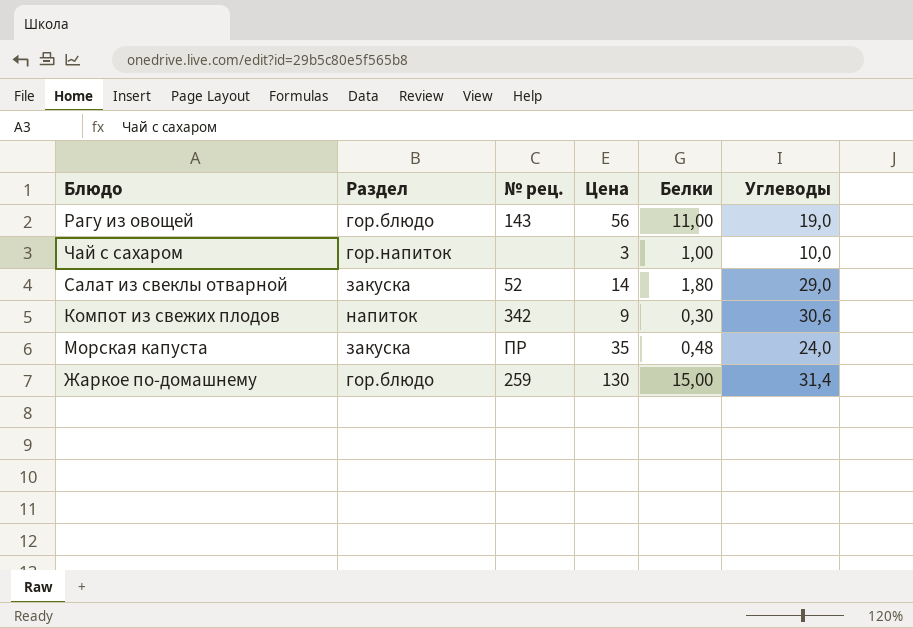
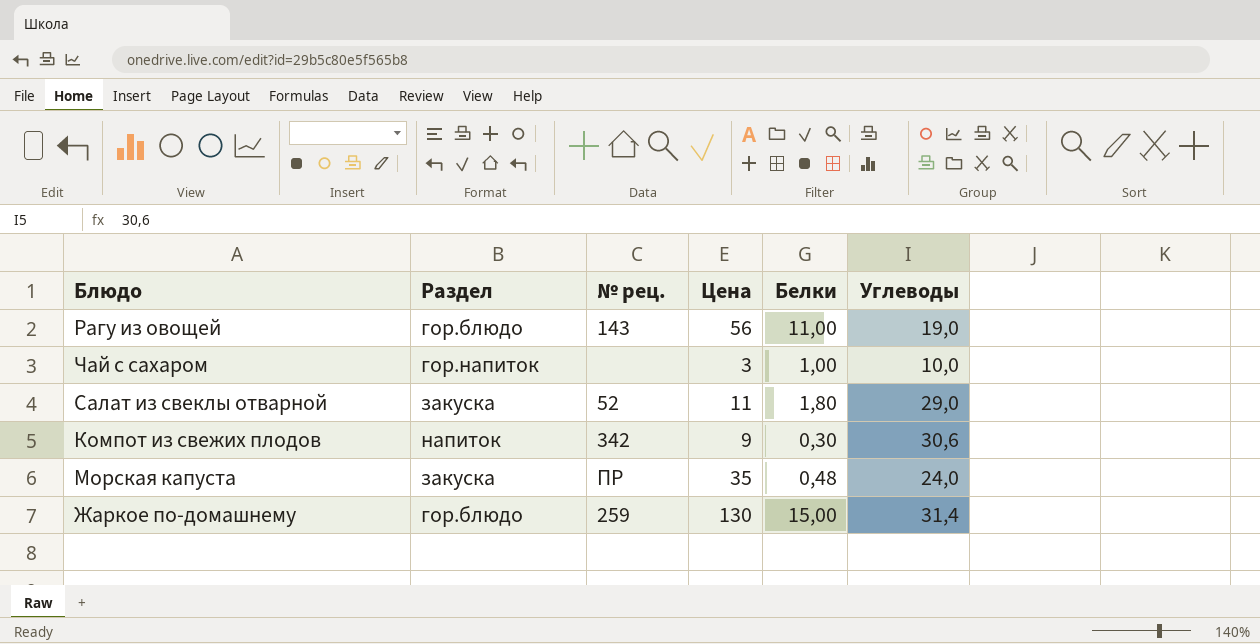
Салат из свеклы отварной | Цена: 14 -> 11

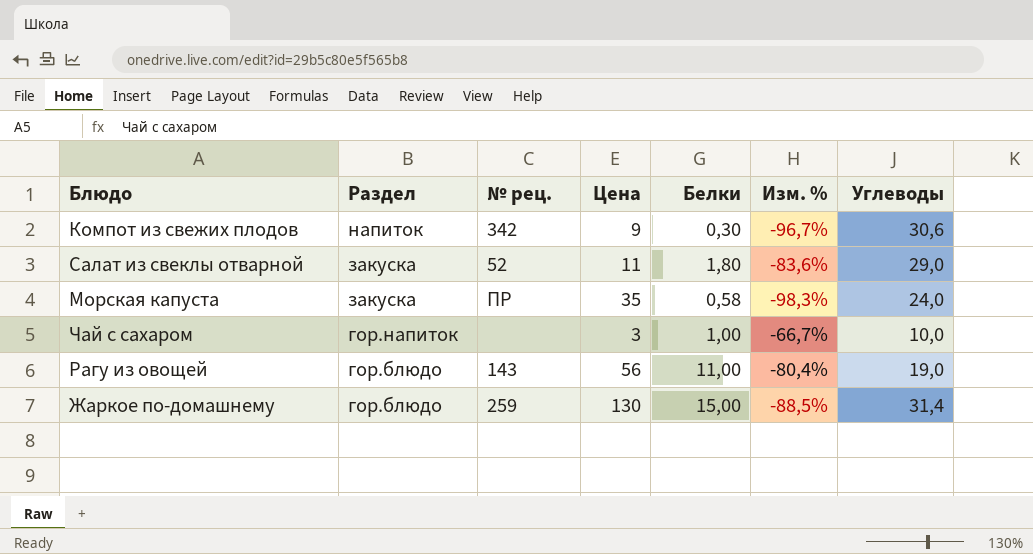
row order: none -> Раздел descending
column Изм. % | formula: none -> ([Белки] - [Цена]) / [Цена]
Морская капуста | Белки: 0,48 -> 0,58

